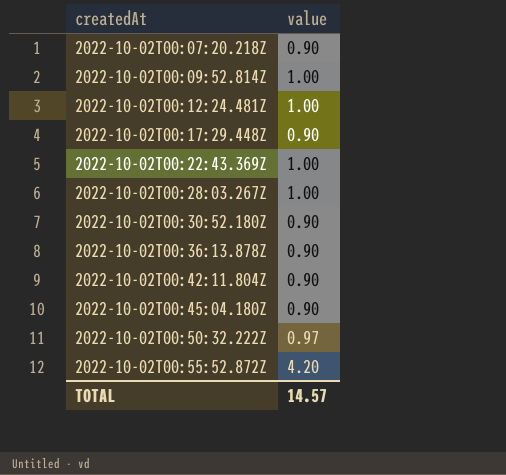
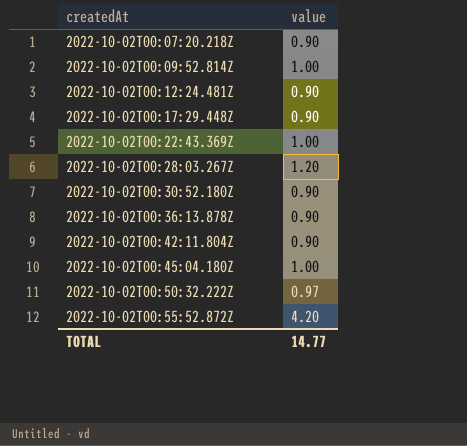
2022-10-02T00:12:24.481Z | value: 1.00 -> 0.90
2022-10-02T00:28:03.267Z | value: 1.00 -> 1.20
2022-10-02T00:45:04.180Z | value: 0.90 -> 1.00
TOTAL | value: 14.57 -> 14.77

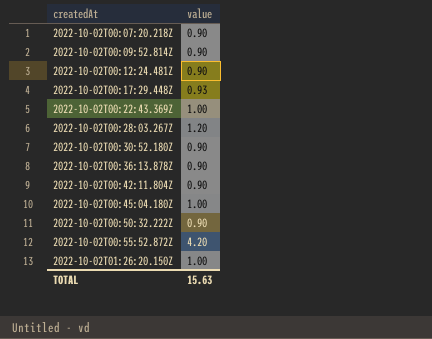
2022-10-02T00:09:52.814Z | value: 1.00 -> 0.90
2022-10-02T00:17:29.448Z | value: 0.90 -> 0.93
2022-10-02T00:50:32.222Z | value: 0.97 -> 0.90
row 2022-10-02T01:26:20.150Z: none -> 1.00
TOTAL | value: 14.77 -> 15.63

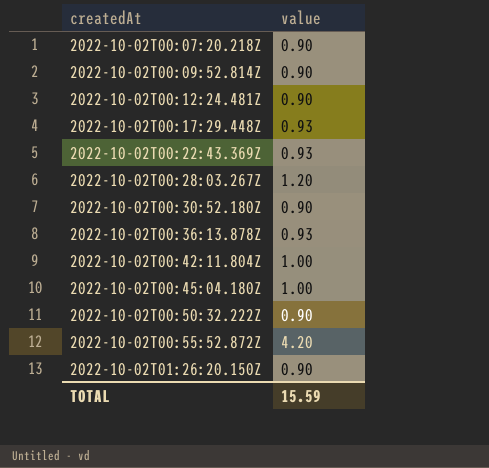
2022-10-02T00:22:43.369Z | value: 1.00 -> 0.93
2022-10-02T00:36:13.878Z | value: 0.90 -> 0.93
2022-10-02T00:42:11.804Z | value: 0.90 -> 1.00
2022-10-02T01:26:20.150Z | value: 1.00 -> 0.90
TOTAL | value: 15.63 -> 15.59

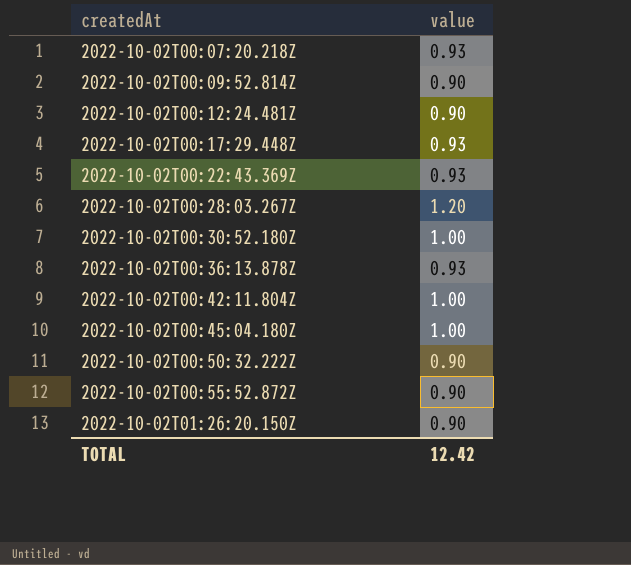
2022-10-02T00:07:20.218Z | value: 0.90 -> 0.93
2022-10-02T00:30:52.180Z | value: 0.90 -> 1.00
2022-10-02T00:55:52.872Z | value: 4.20 -> 0.90
TOTAL | value: 15.59 -> 12.42

